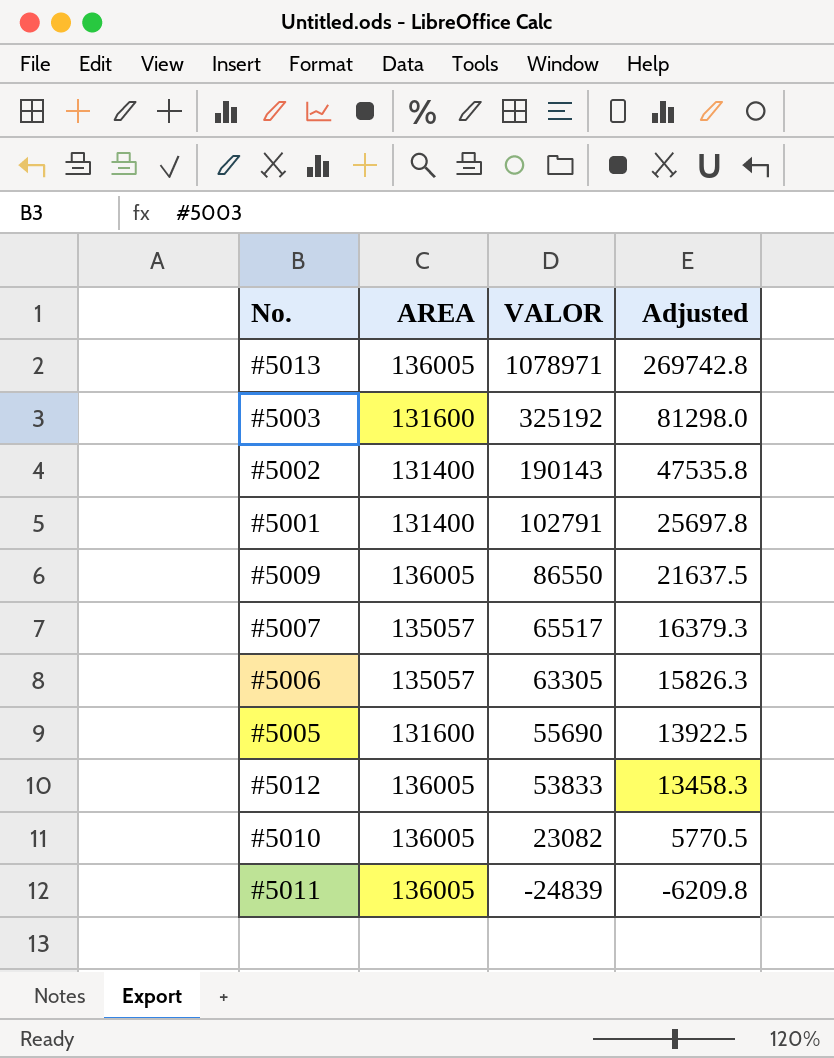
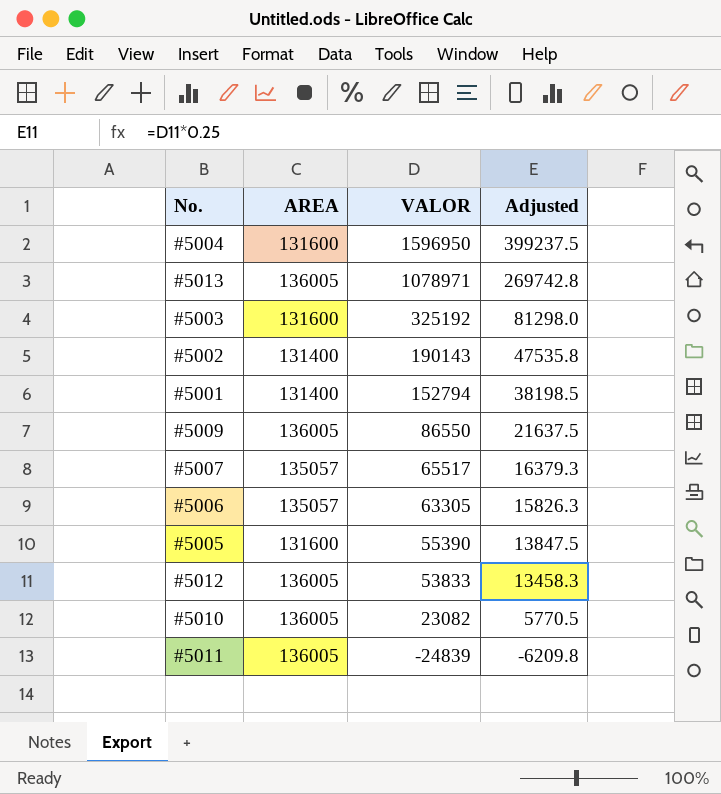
row #5004: none -> 131600 | 1596950 | 399237.5
#5001 | VALOR: 102791 -> 152794
#5001 | Adjusted: 25697.8 -> 38198.5
#5005 | VALOR: 55690 -> 55390
#5005 | Adjusted: 13922.5 -> 13847.5

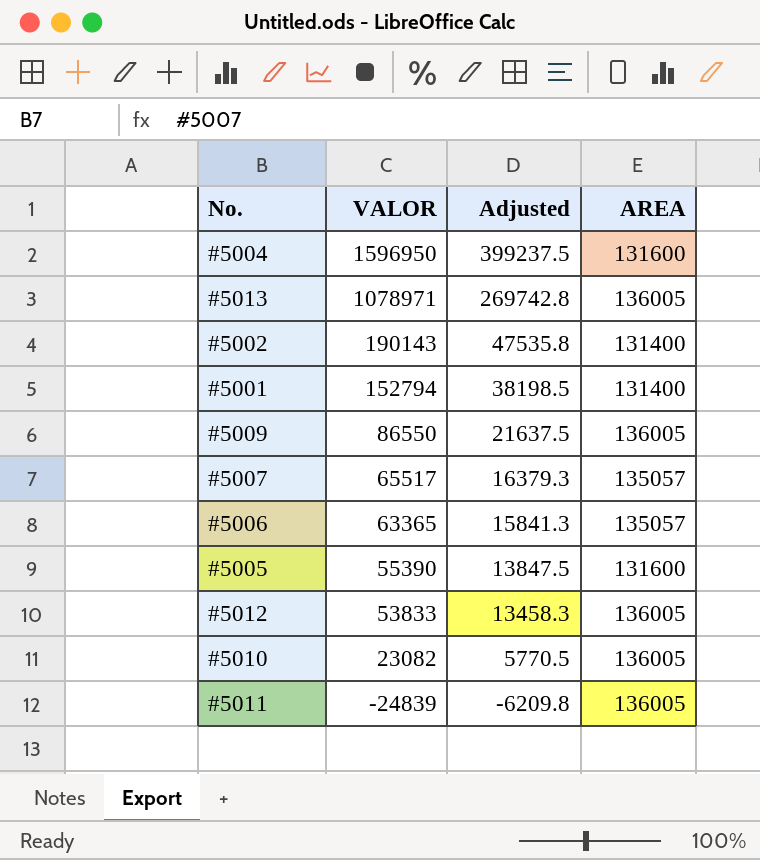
column AREA | position: 2 -> 4
row #5003: 131600 | 325192 | 81298.0 -> none
#5006 | VALOR: 63305 -> 63365
#5006 | Adjusted: 15826.3 -> 15841.3

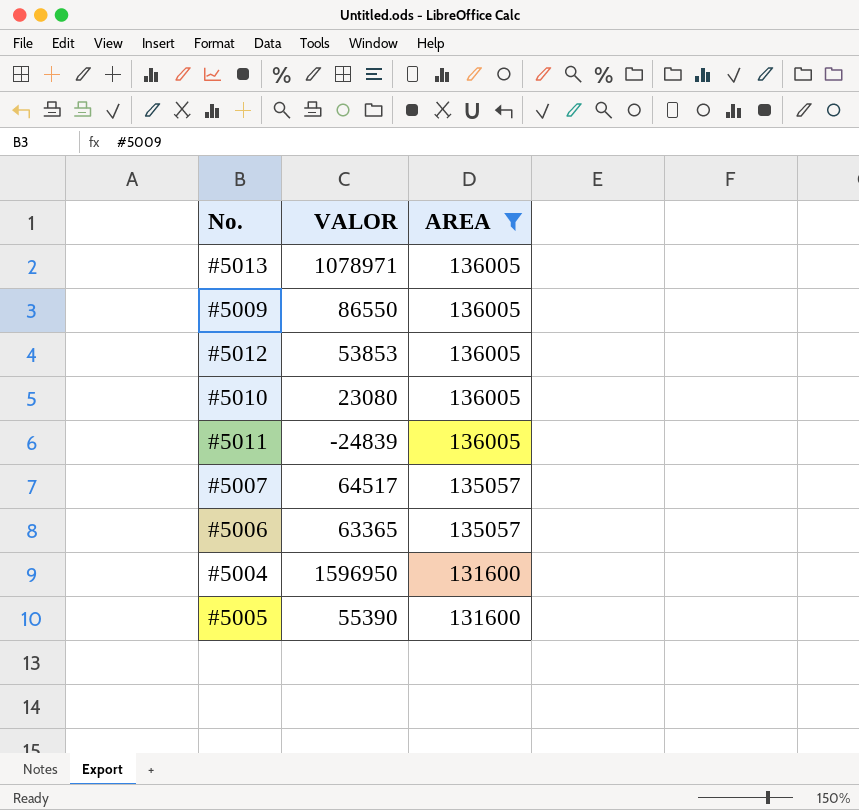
filter: none -> AREA != 131400
row order: VALOR descending -> AREA descending
column Adjusted | formula: [VALOR] * 0.25 -> none
#5012 | VALOR: 53833 -> 53853
#5010 | VALOR: 23082 -> 23080
#5007 | VALOR: 65517 -> 64517

